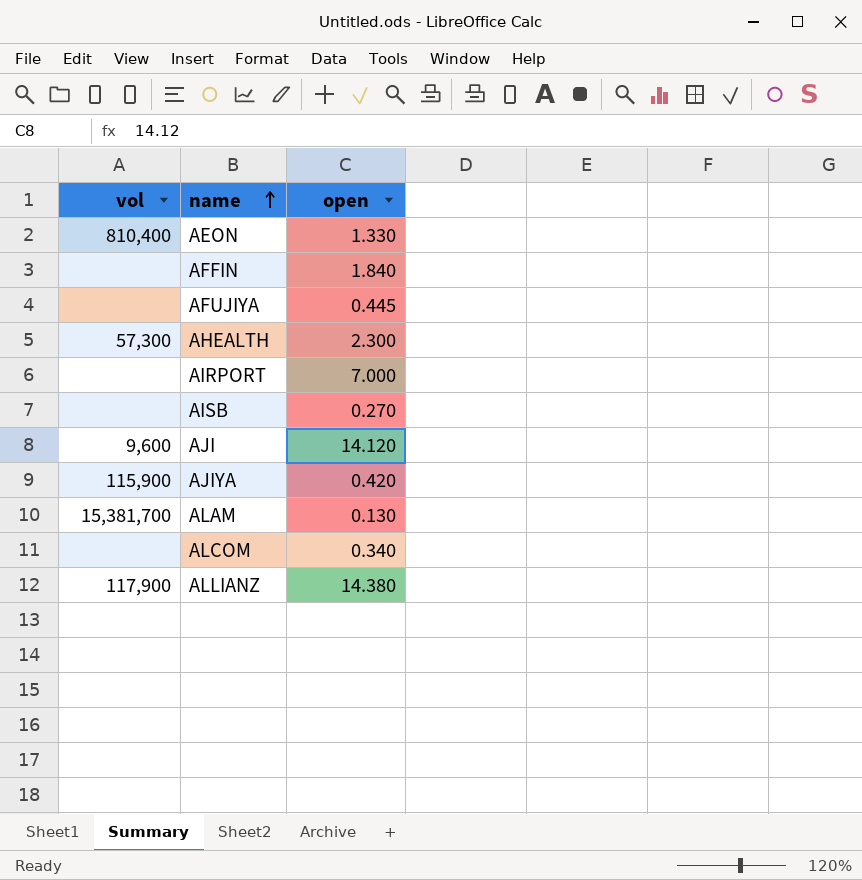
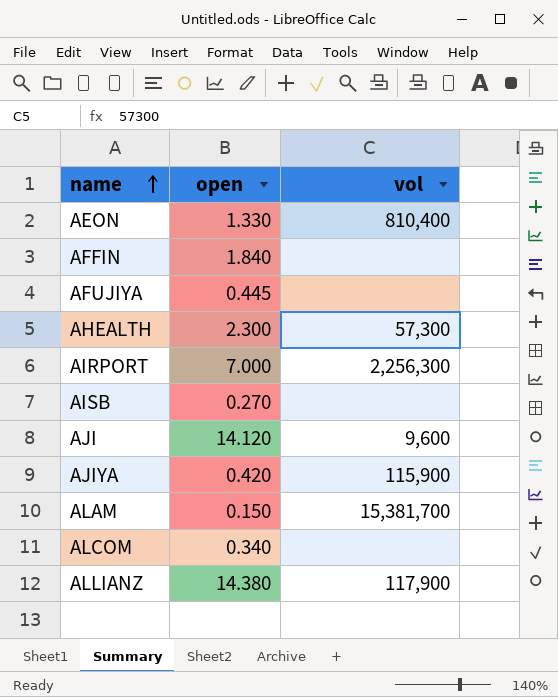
column vol | position: 1 -> 3
AIRPORT | vol: none -> 2,256,300
ALAM | open: 0.130 -> 0.150

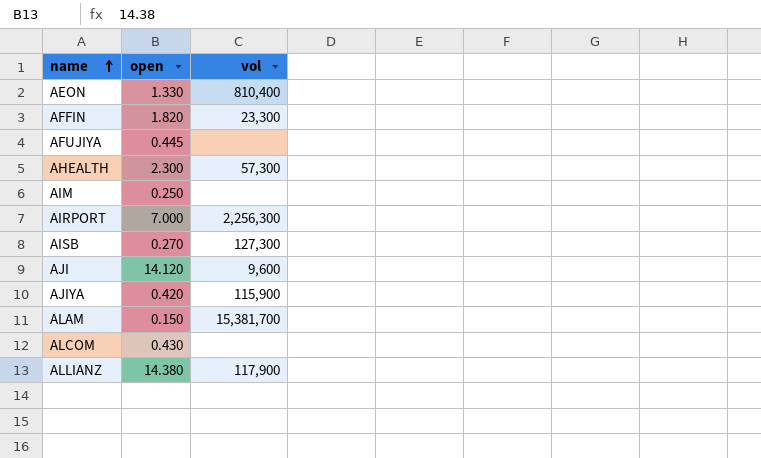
AFFIN | open: 1.840 -> 1.820
AFFIN | vol: none -> 23,300
row AIM: none -> 0.250 | none
AISB | vol: none -> 127,300
ALCOM | open: 0.340 -> 0.430

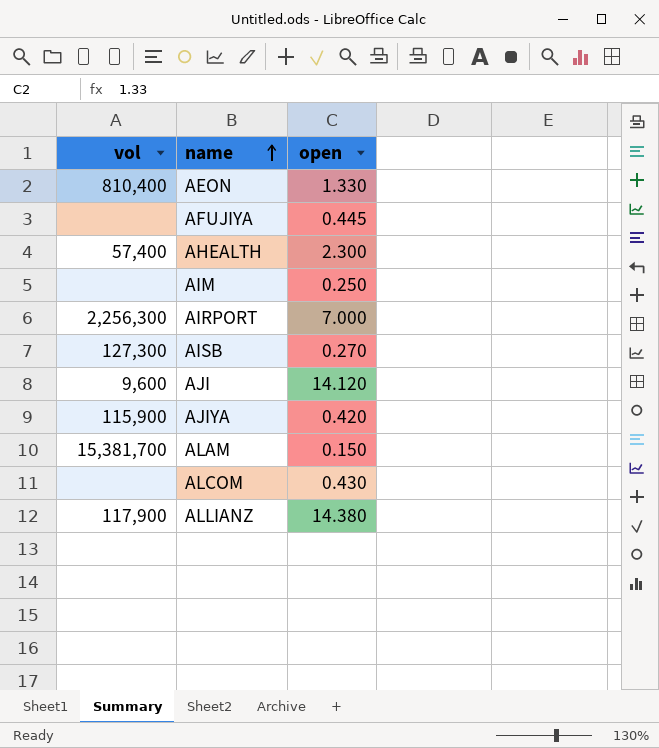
column vol | position: 3 -> 1
row AFFIN: 1.820 | 23,300 -> none
AHEALTH | vol: 57,300 -> 57,400

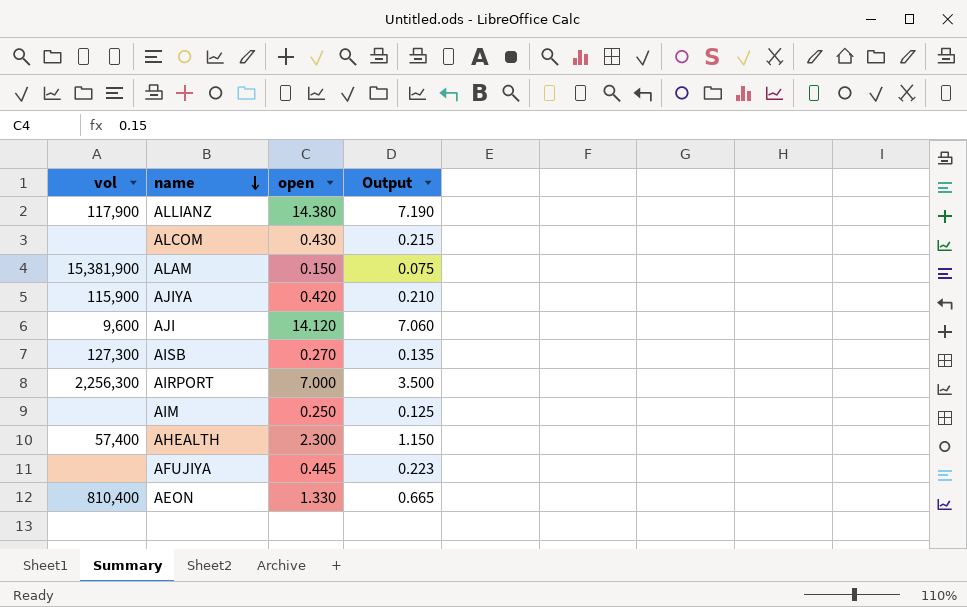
row order: name ascending -> name descending
column Output | formula: none -> [open] * 0.5
ALAM | vol: 15,381,700 -> 15,381,900

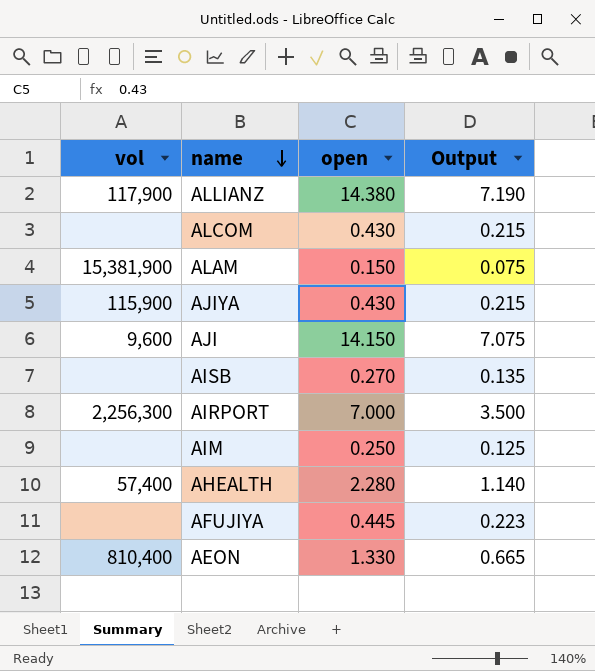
AJIYA | open: 0.420 -> 0.430
AJIYA | Output: 0.210 -> 0.215
AJI | open: 14.120 -> 14.150
AJI | Output: 7.060 -> 7.075
AISB | vol: 127,300 -> none
AHEALTH | open: 2.300 -> 2.280
AHEALTH | Output: 1.150 -> 1.140

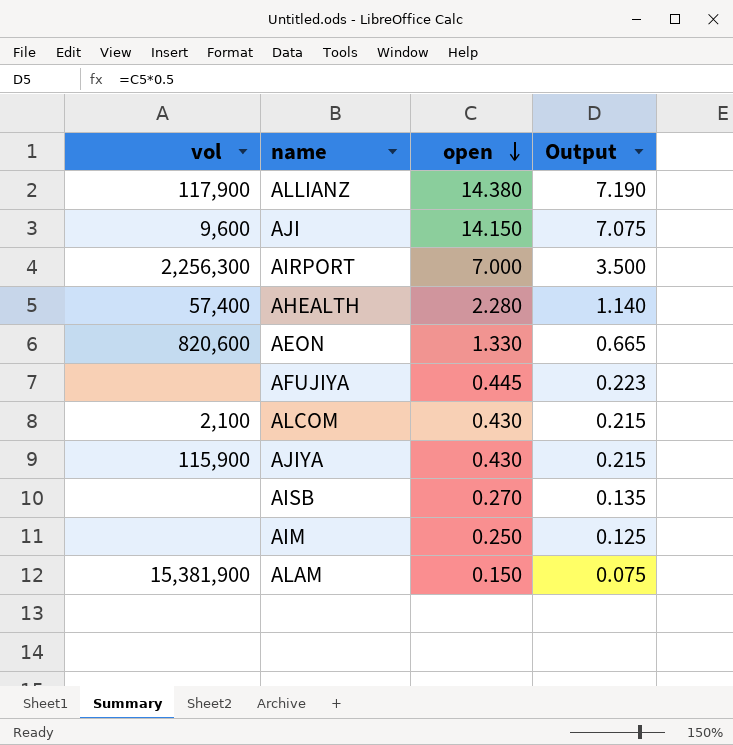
row order: name descending -> open descending
AEON | vol: 810,400 -> 820,600
ALCOM | vol: none -> 2,100

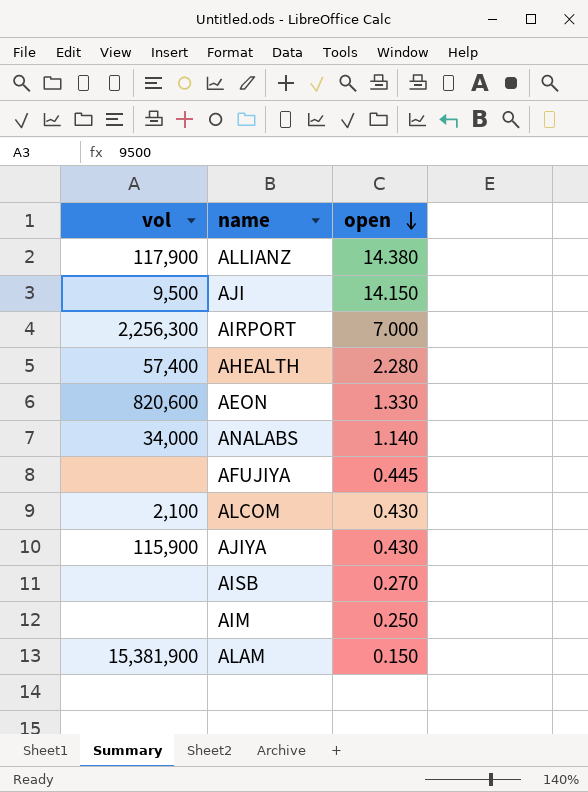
column Output | formula: [open] * 0.5 -> none
AJI | vol: 9,600 -> 9,500
row ANALABS: none -> 34,000 | 1.140

